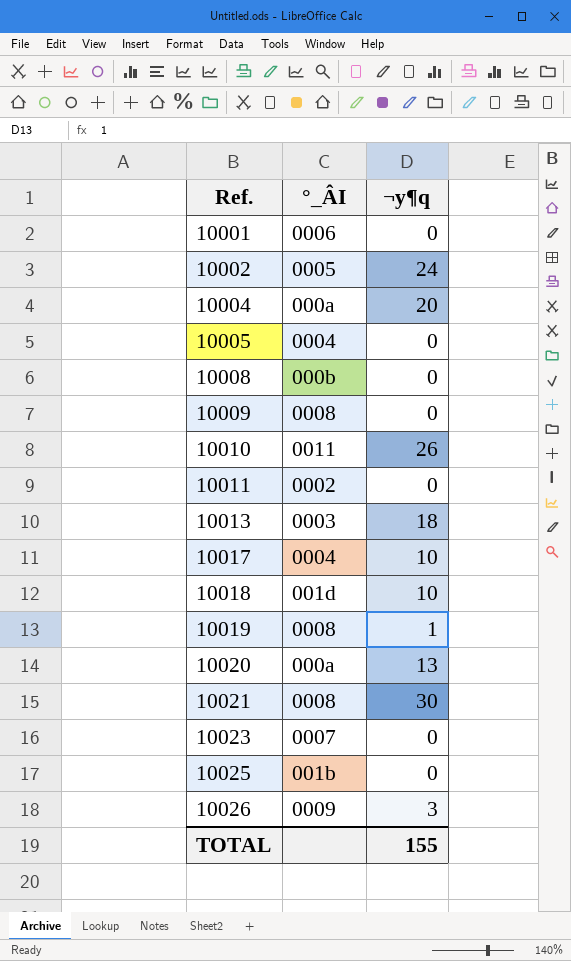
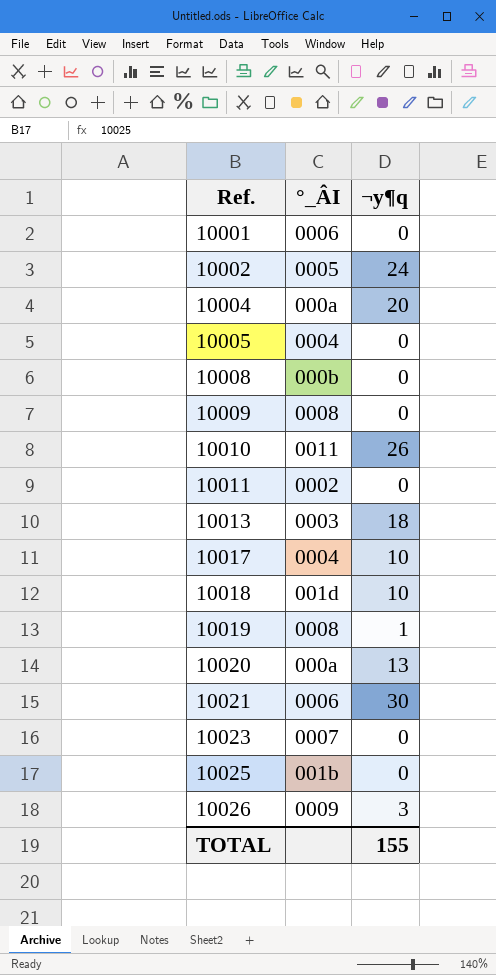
10021 | °_ÂI: 0008 -> 0006

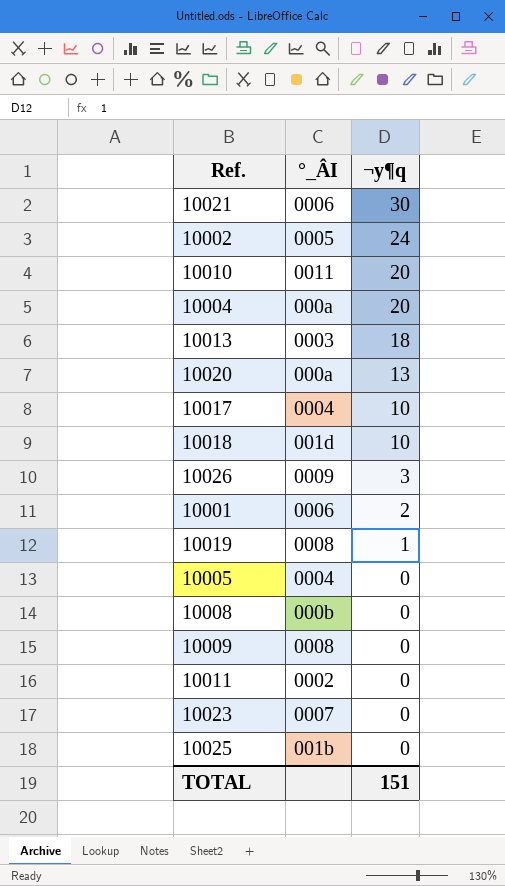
row order: Ref. ascending -> ¬y¶q descending
10010 | ¬y¶q: 26 -> 20
10001 | ¬y¶q: 0 -> 2
TOTAL | ¬y¶q: 155 -> 151

